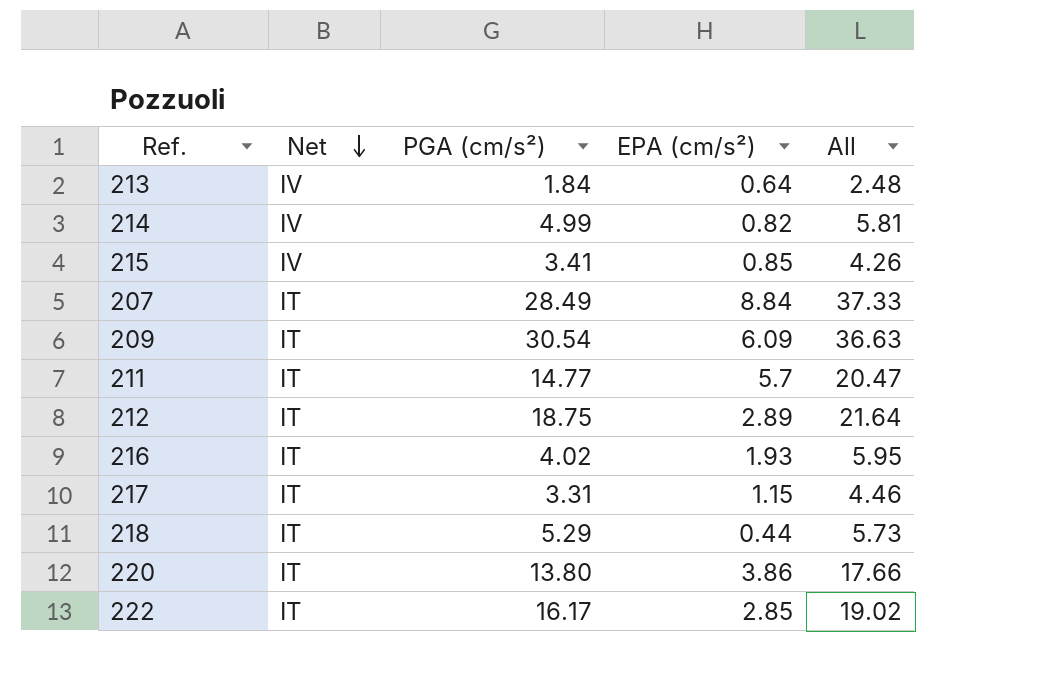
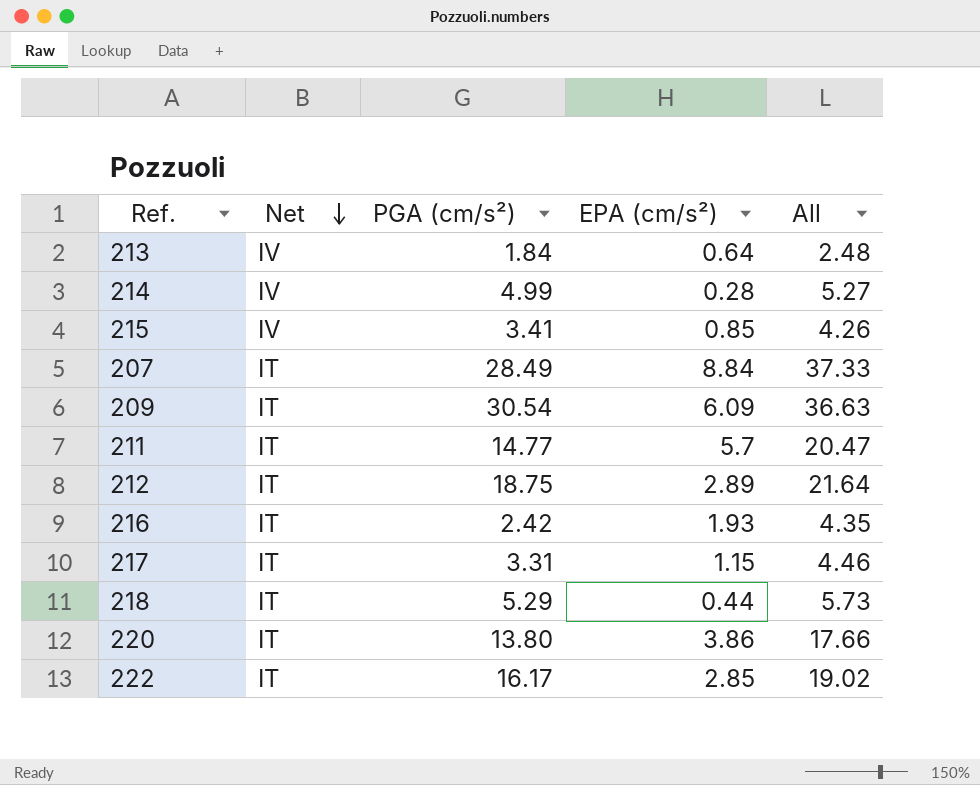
214 | EPA (cm/s²): 0.82 -> 0.28
214 | All: 5.81 -> 5.27
216 | PGA (cm/s²): 4.02 -> 2.42
216 | All: 5.95 -> 4.35

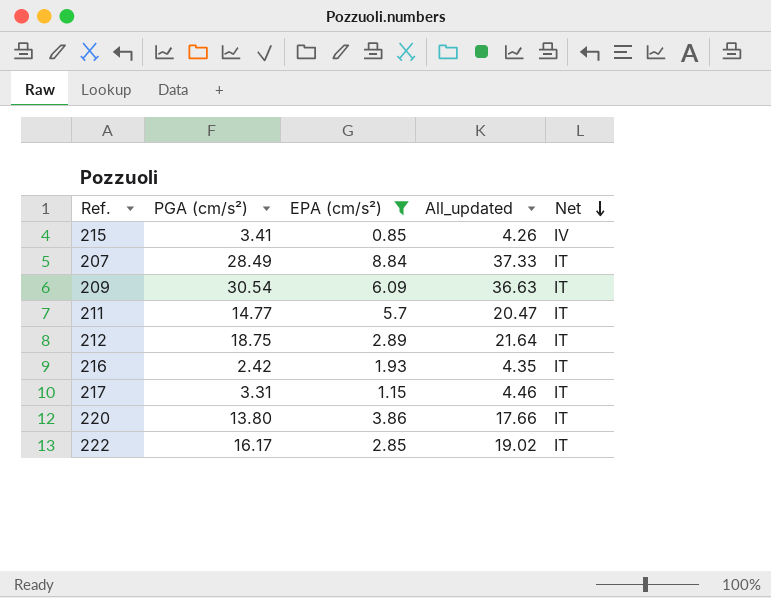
filter: none -> EPA (cm/s²) >= 0.85
column name: All -> All_updated
column Net | position: 2 -> 5

